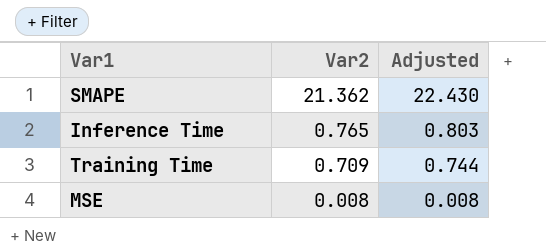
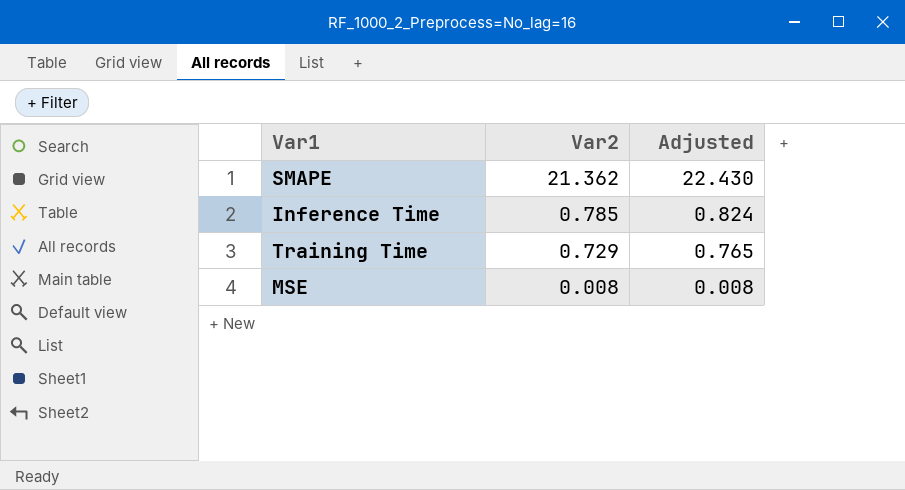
Inference Time | Var2: 0.765 -> 0.785
Inference Time | Adjusted: 0.803 -> 0.824
Training Time | Var2: 0.709 -> 0.729
Training Time | Adjusted: 0.744 -> 0.765

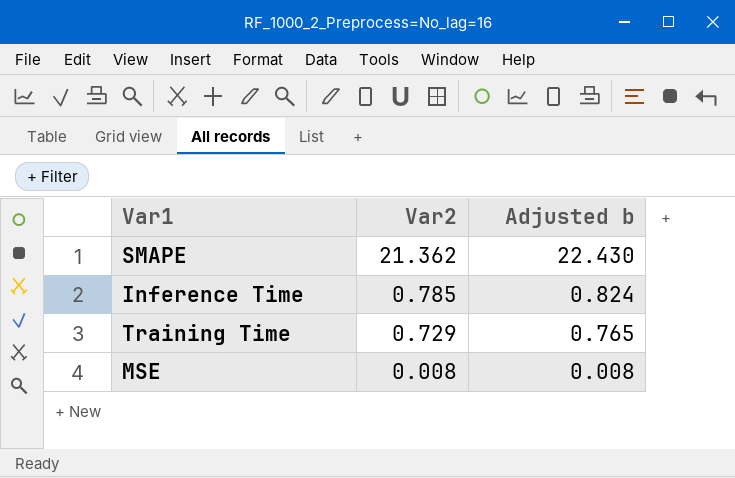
column name: Adjusted -> Adjusted b

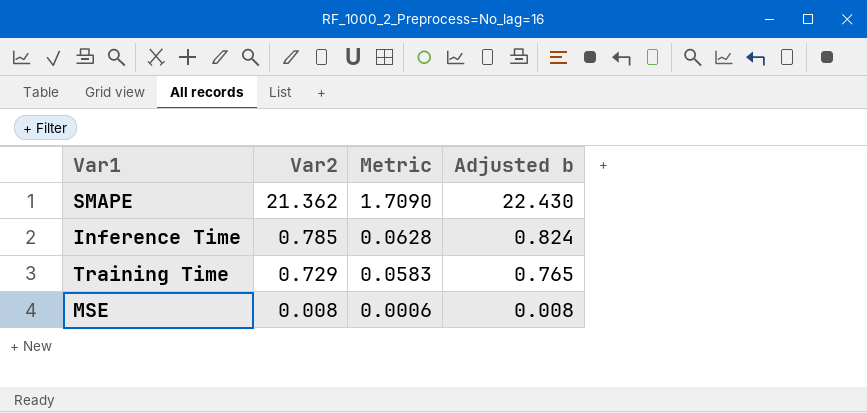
column Metric | formula: none -> [Var2] * 0.08

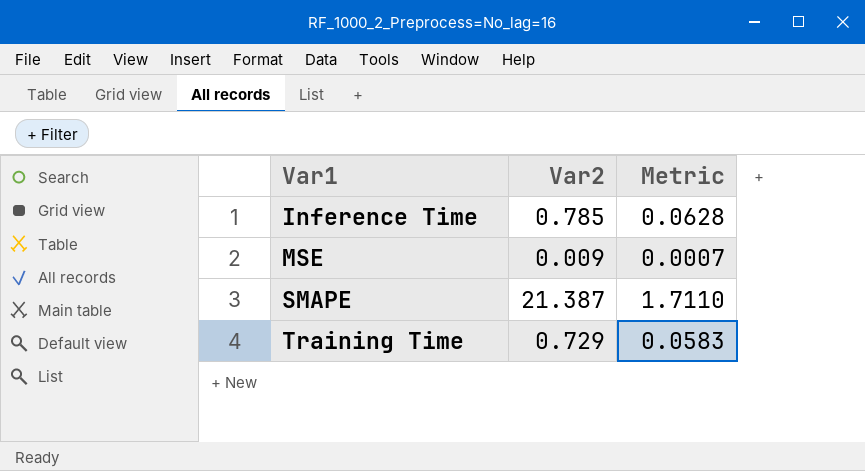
row order: Var2 descending -> Var1 ascending
column Adjusted b | formula: [Var2] * 1.05 -> none
MSE | Var2: 0.008 -> 0.009
MSE | Metric: 0.0006 -> 0.0007
SMAPE | Var2: 21.362 -> 21.387
SMAPE | Metric: 1.7090 -> 1.7110

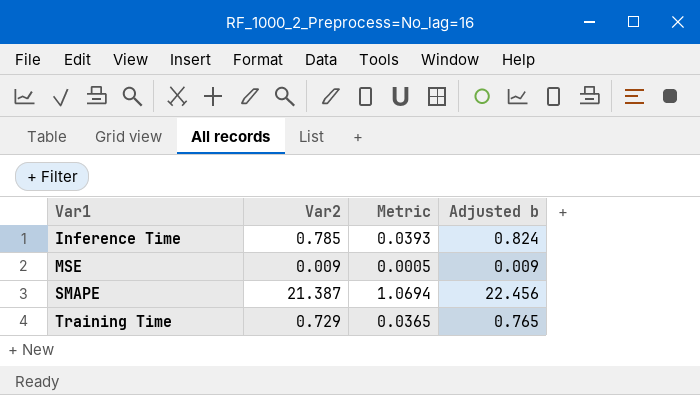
column Metric | formula: [Var2] * 0.08 -> [Var2] * 0.05
column Adjusted b | formula: none -> [Var2] * 1.05

